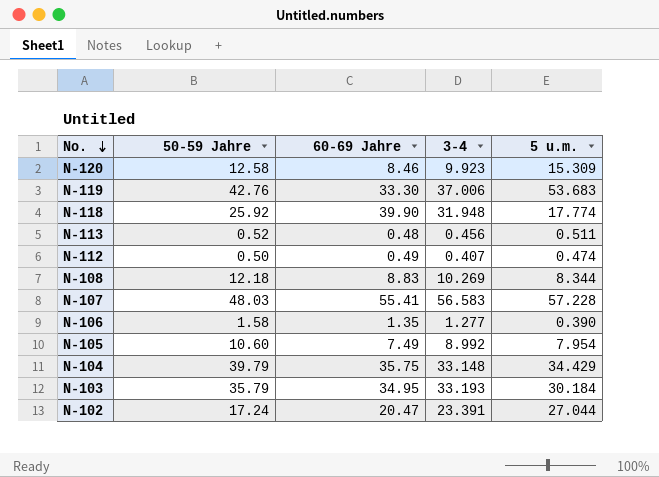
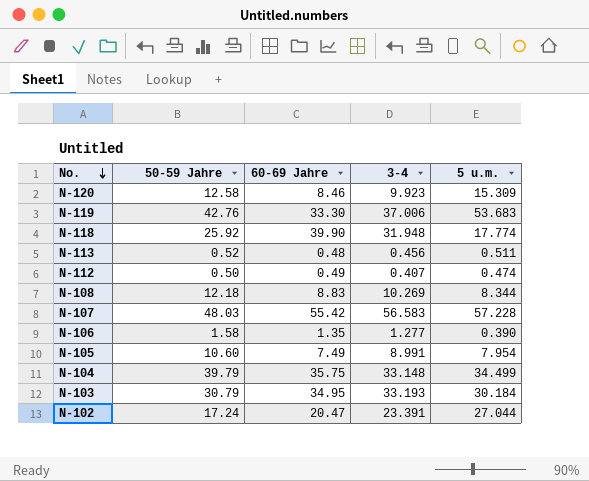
N-107 | 60-69 Jahre: 55.41 -> 55.42
N-105 | 3-4: 8.992 -> 8.991
N-104 | 5 u.m.: 34.429 -> 34.499
N-103 | 50-59 Jahre: 35.79 -> 30.79

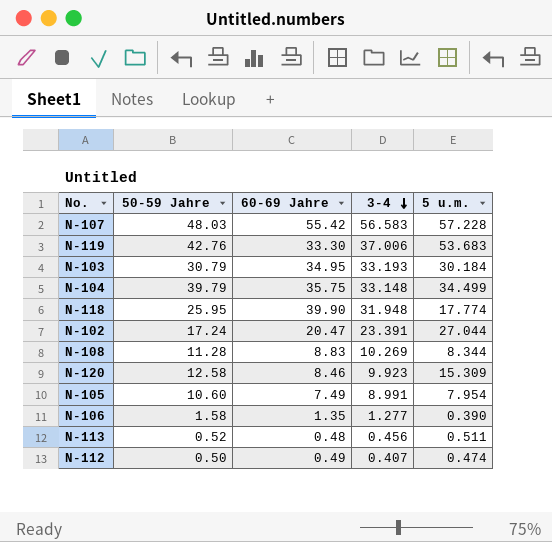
row order: No. descending -> 3-4 descending
N-118 | 50-59 Jahre: 25.92 -> 25.95
N-108 | 50-59 Jahre: 12.18 -> 11.28

